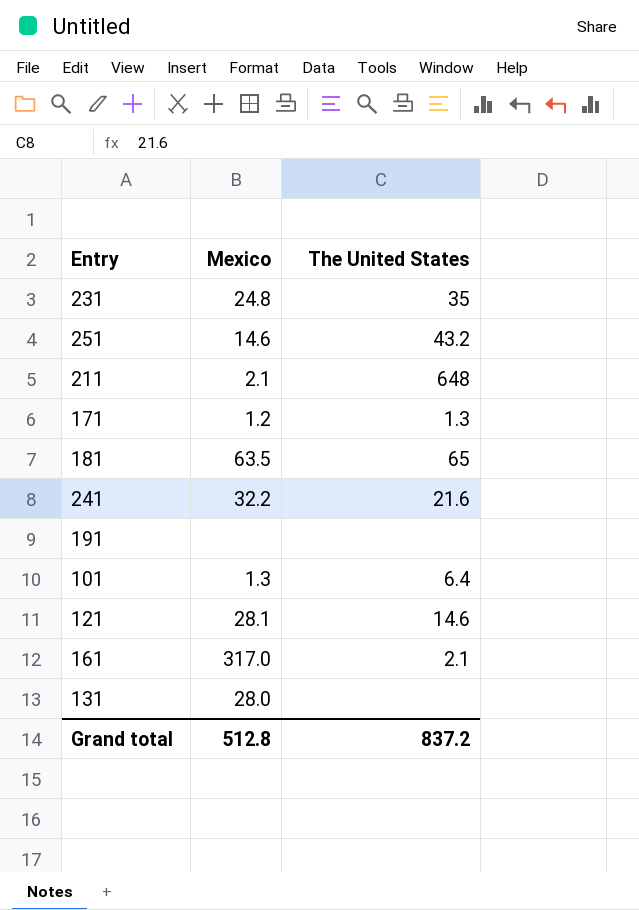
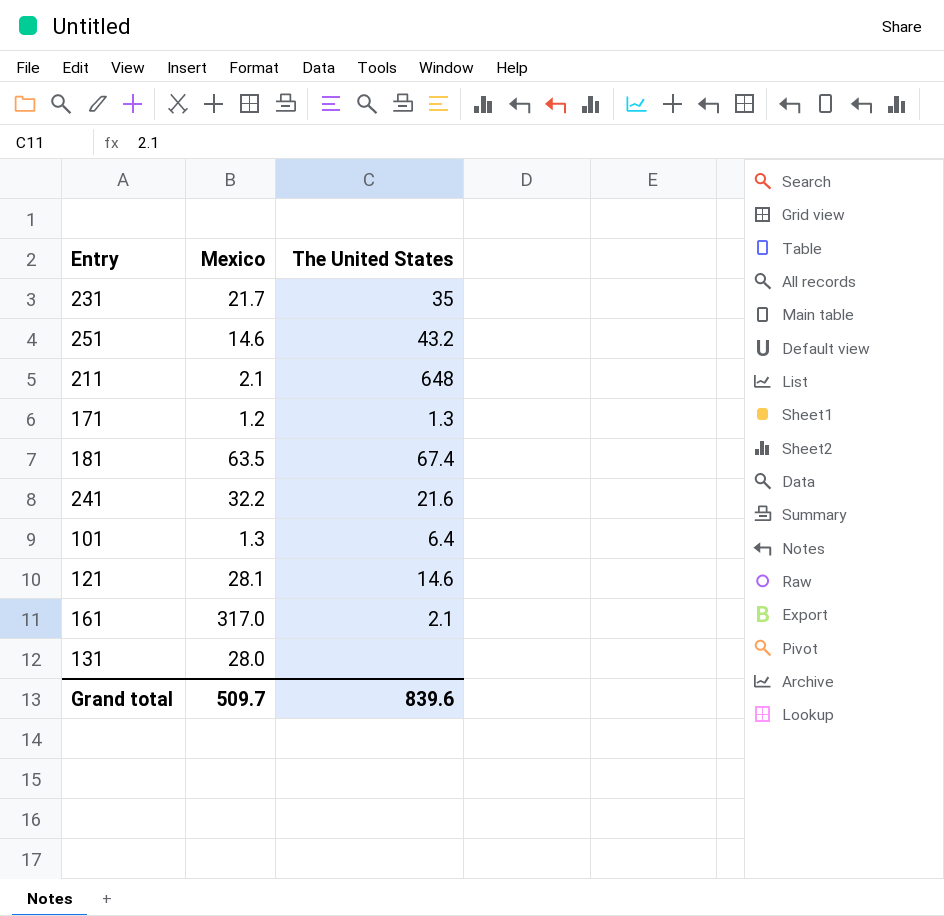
row 191: none | none -> none
231 | Mexico: 24.8 -> 21.7
181 | The United States: 65 -> 67.4
Grand total | Mexico: 512.8 -> 509.7
Grand total | The United States: 837.2 -> 839.6

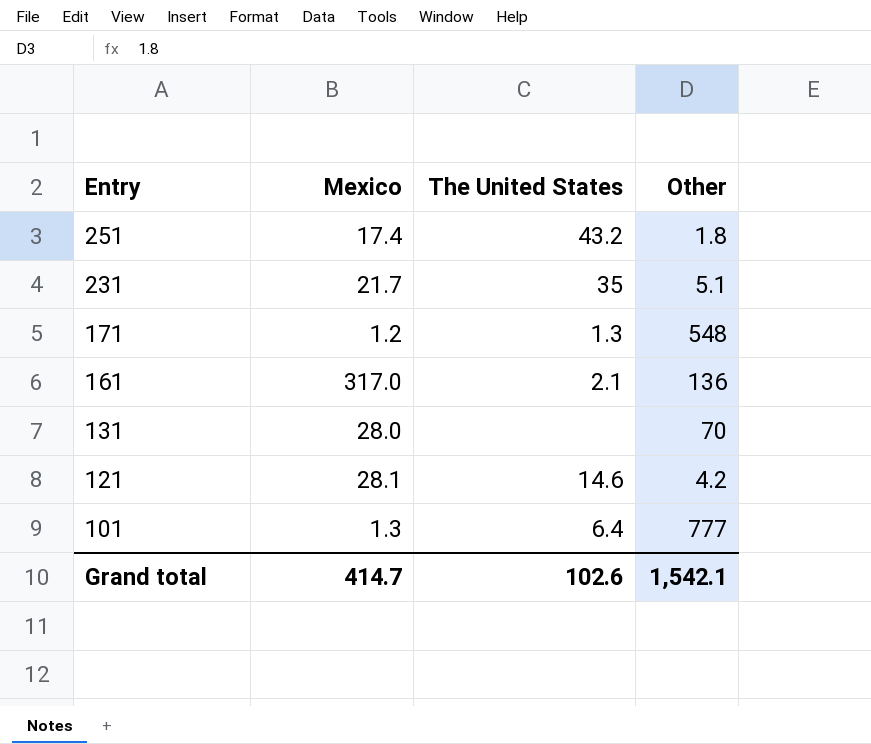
row order: none -> Entry descending
column Other | position: none -> 4
row 211: 2.1 | 648 -> none
row 181: 63.5 | 67.4 -> none
row 241: 32.2 | 21.6 -> none
251 | Mexico: 14.6 -> 17.4
Grand total | Mexico: 509.7 -> 414.7
Grand total | The United States: 839.6 -> 102.6

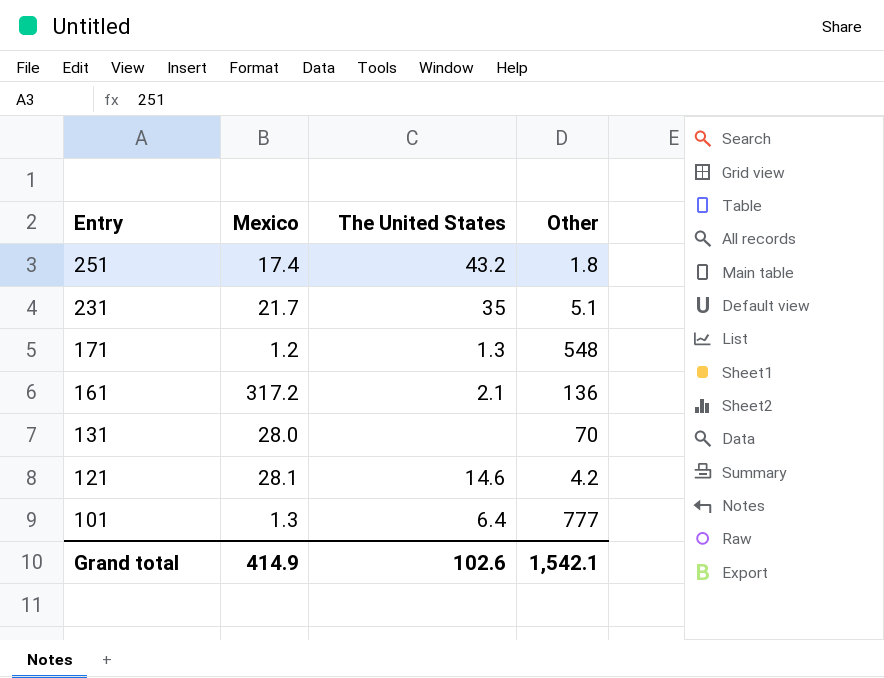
161 | Mexico: 317.0 -> 317.2
Grand total | Mexico: 414.7 -> 414.9

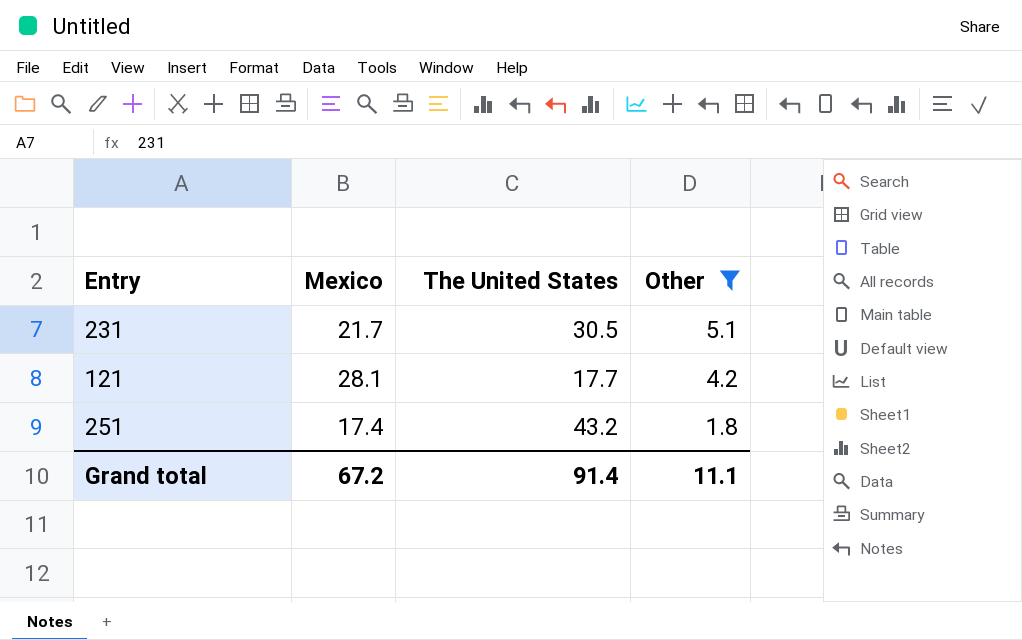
filter: none -> Other <= 5.1
row order: Entry descending -> Other descending
231 | The United States: 35 -> 30.5
121 | The United States: 14.6 -> 17.7
Grand total | Mexico: 414.9 -> 67.2
Grand total | The United States: 102.6 -> 91.4
Grand total | Other: 1,542.1 -> 11.1

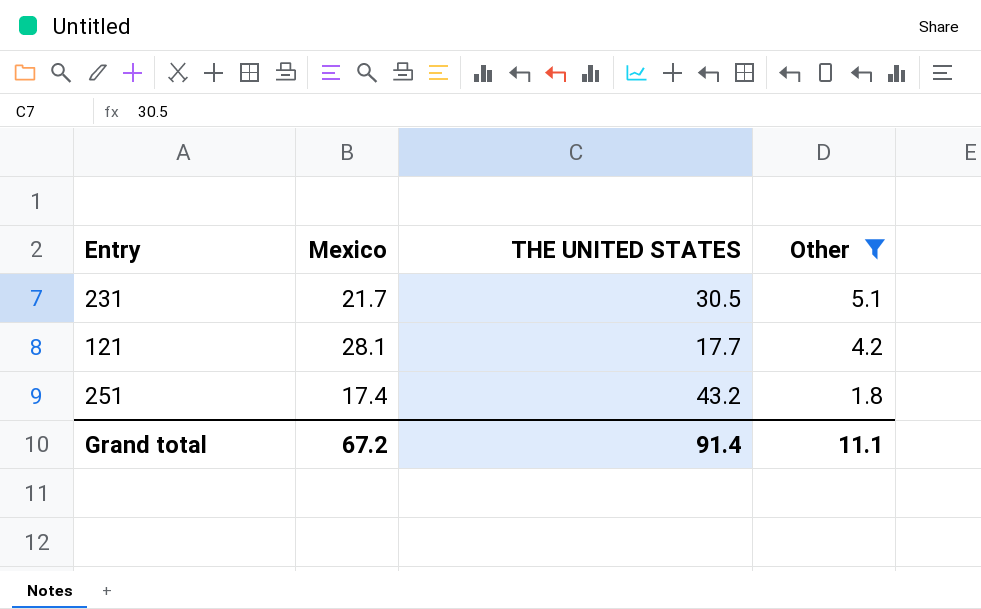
column name: The United States -> THE UNITED STATES

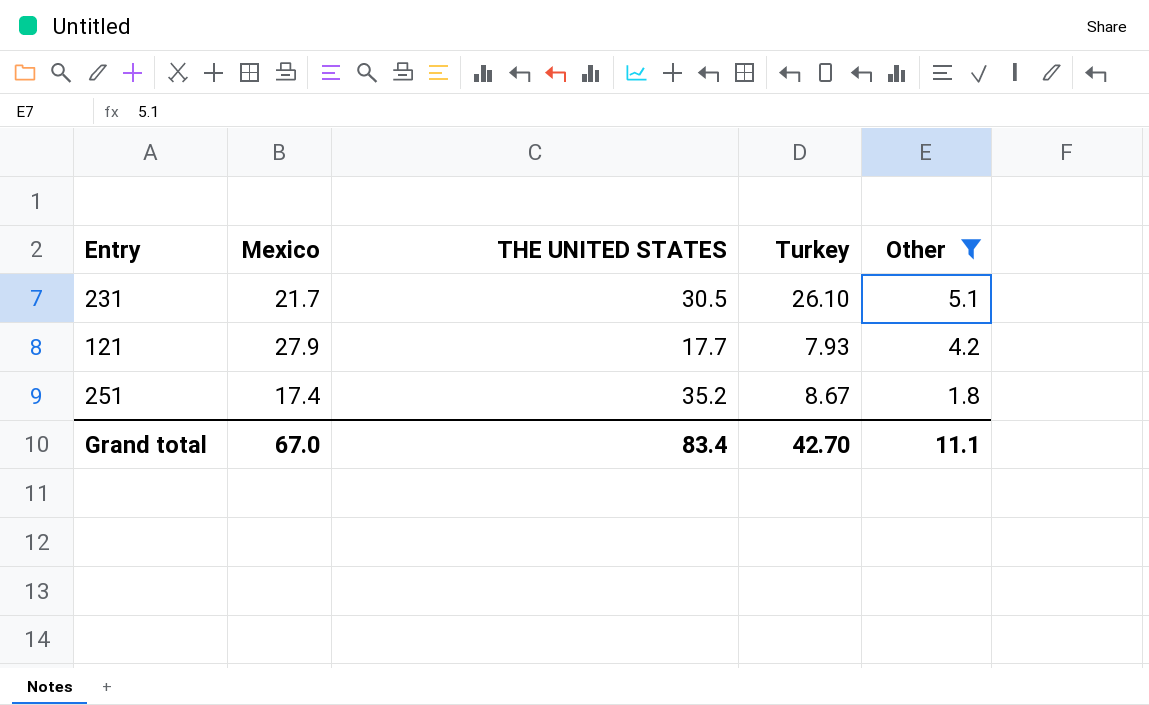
column Turkey | position: none -> 4
121 | Mexico: 28.1 -> 27.9
251 | THE UNITED STATES: 43.2 -> 35.2
Grand total | Mexico: 67.2 -> 67.0
Grand total | THE UNITED STATES: 91.4 -> 83.4

